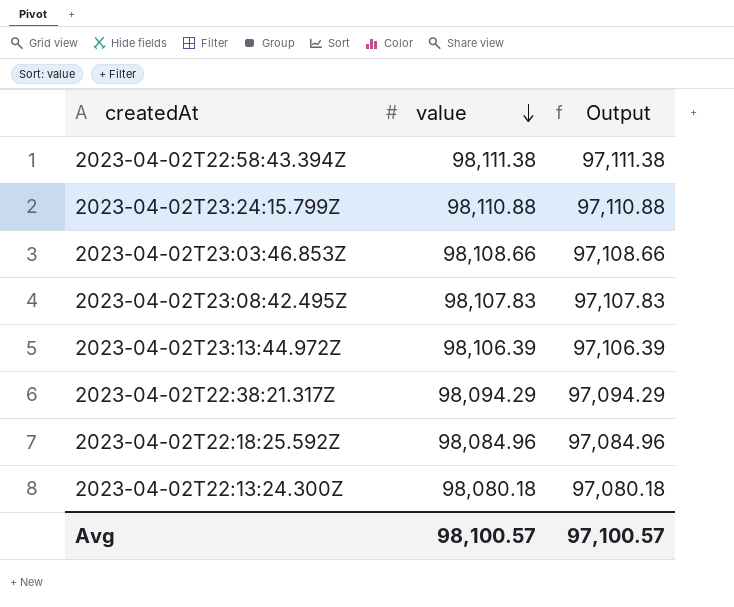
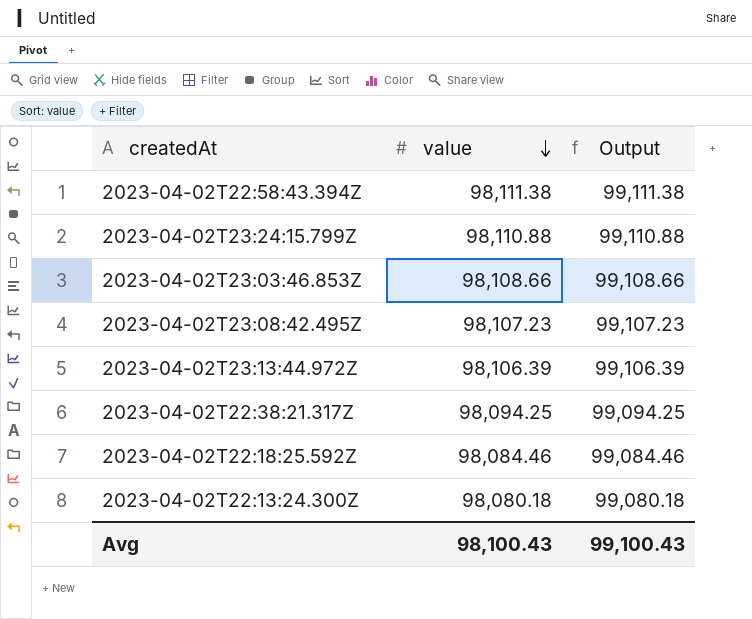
column Output | formula: [value] - 1000 -> [value] + 1000
2023-04-02T23:08:42.495Z | value: 98,107.83 -> 98,107.23
2023-04-02T22:38:21.317Z | value: 98,094.29 -> 98,094.25
2023-04-02T22:18:25.592Z | value: 98,084.96 -> 98,084.46
Avg | value: 98,100.57 -> 98,100.43
Avg | Output: 97,100.57 -> 99,100.43

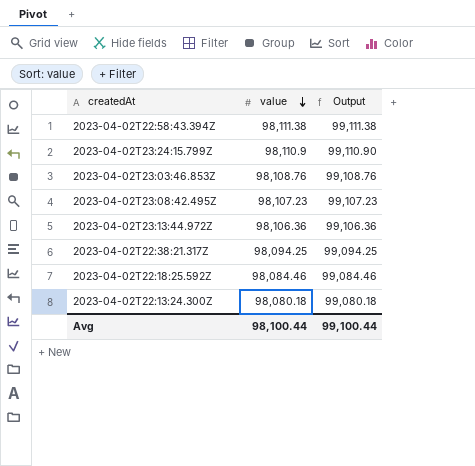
2023-04-02T23:24:15.799Z | value: 98,110.88 -> 98,110.9
2023-04-02T23:24:15.799Z | Output: 99,110.88 -> 99,110.90
2023-04-02T23:03:46.853Z | value: 98,108.66 -> 98,108.76
2023-04-02T23:03:46.853Z | Output: 99,108.66 -> 99,108.76
2023-04-02T23:13:44.972Z | value: 98,106.39 -> 98,106.36
2023-04-02T23:13:44.972Z | Output: 99,106.39 -> 99,106.36
Avg | value: 98,100.43 -> 98,100.44
Avg | Output: 99,100.43 -> 99,100.44

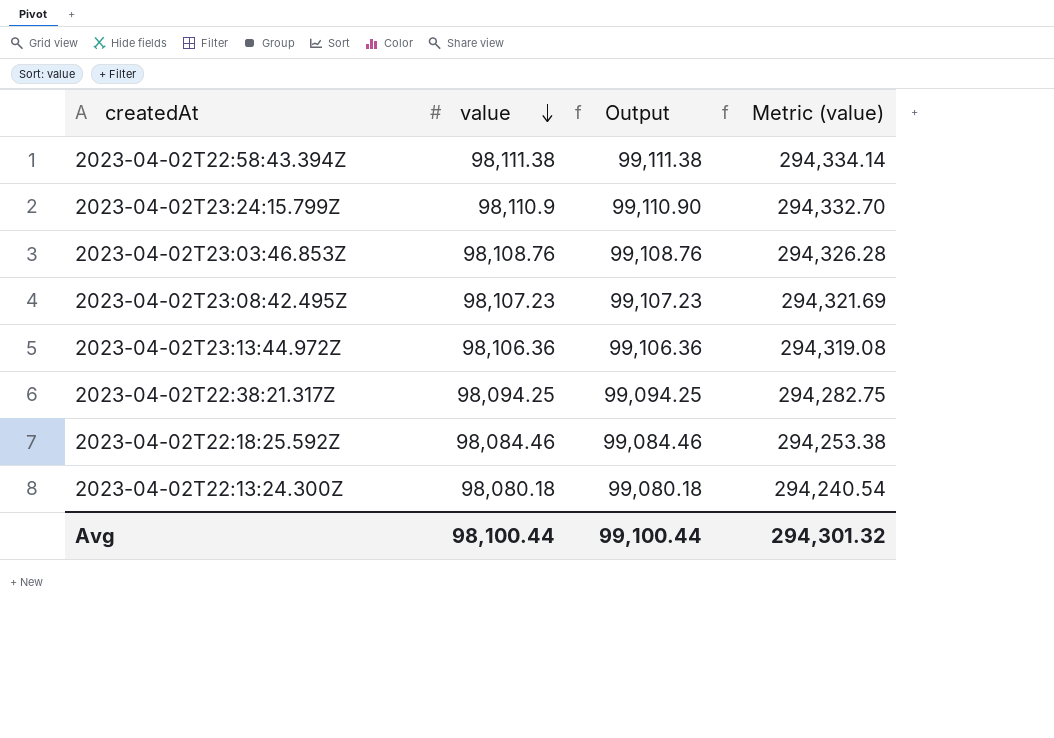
column Metric (value) | formula: none -> [value] * 3

